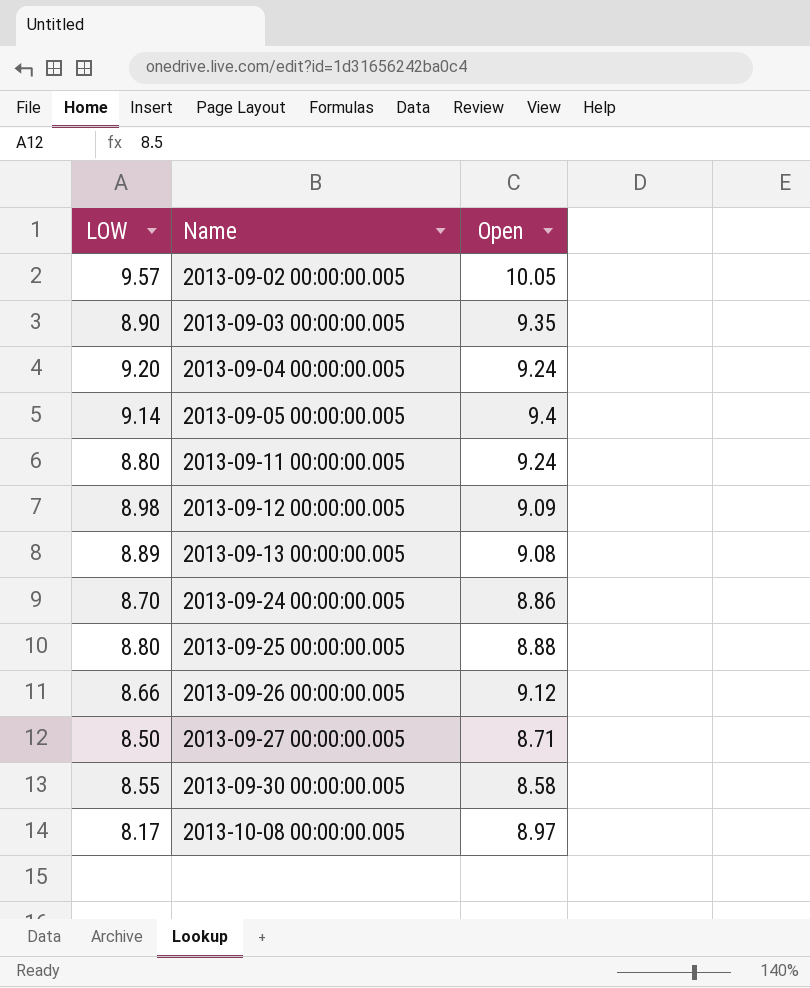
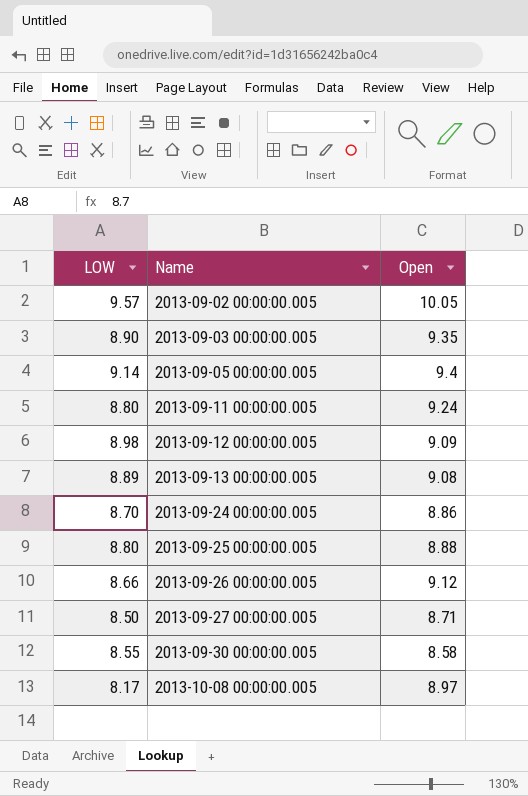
row 2013-09-04 00:00:00.005: 9.20 | 9.24 -> none

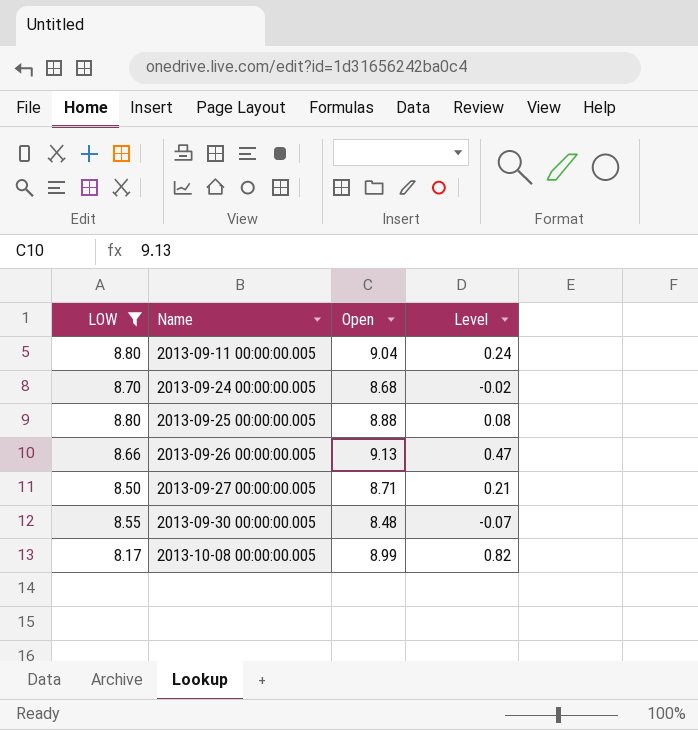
filter: none -> LOW <= 8.80
column Level | formula: none -> [Open] - [LOW]
2013-09-11 00:00:00.005 | Open: 9.24 -> 9.04
2013-09-24 00:00:00.005 | Open: 8.86 -> 8.68
2013-09-26 00:00:00.005 | Open: 9.12 -> 9.13
2013-09-30 00:00:00.005 | Open: 8.58 -> 8.48
2013-10-08 00:00:00.005 | Open: 8.97 -> 8.99

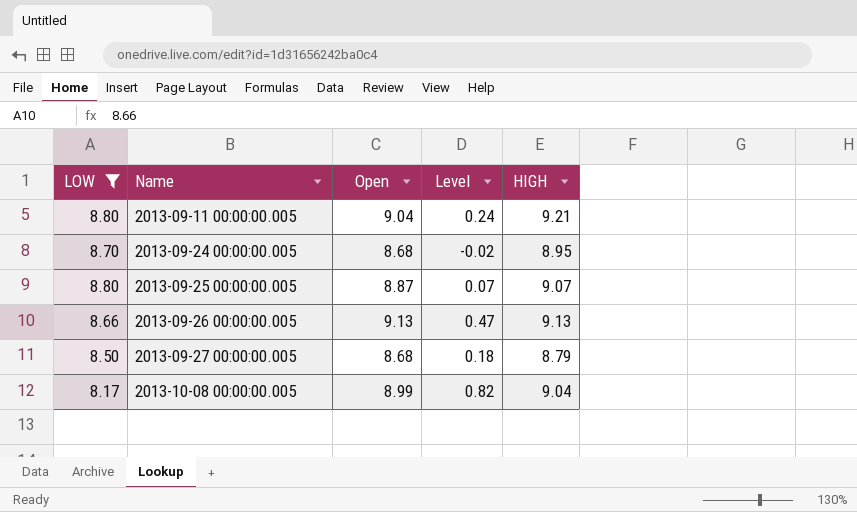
column HIGH | position: none -> 5
row 2013-09-30 00:00:00.005: 8.55 | 8.48 | -0.07 -> none
2013-09-25 00:00:00.005 | Open: 8.88 -> 8.87
2013-09-25 00:00:00.005 | Level: 0.08 -> 0.07
2013-09-27 00:00:00.005 | Open: 8.71 -> 8.68
2013-09-27 00:00:00.005 | Level: 0.21 -> 0.18

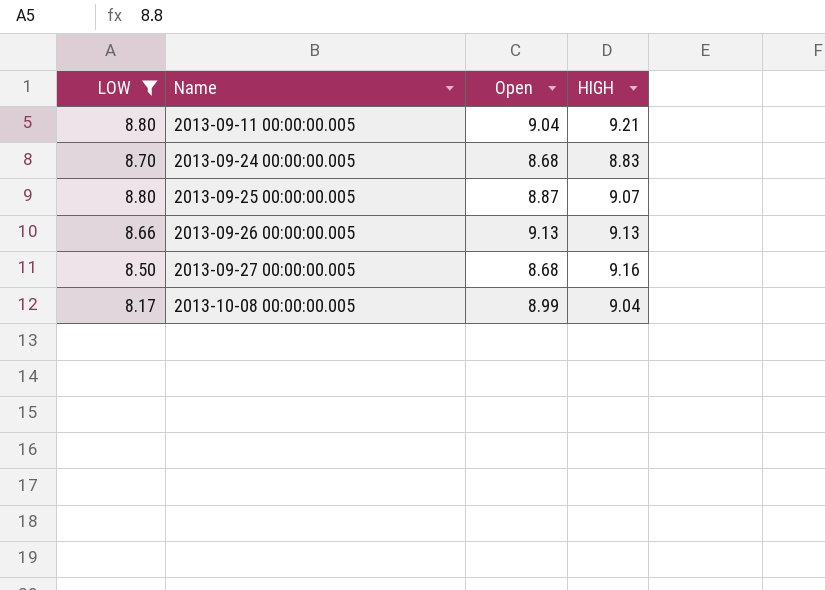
column Level | formula: [Open] - [LOW] -> none
2013-09-24 00:00:00.005 | HIGH: 8.95 -> 8.83
2013-09-27 00:00:00.005 | HIGH: 8.79 -> 9.16

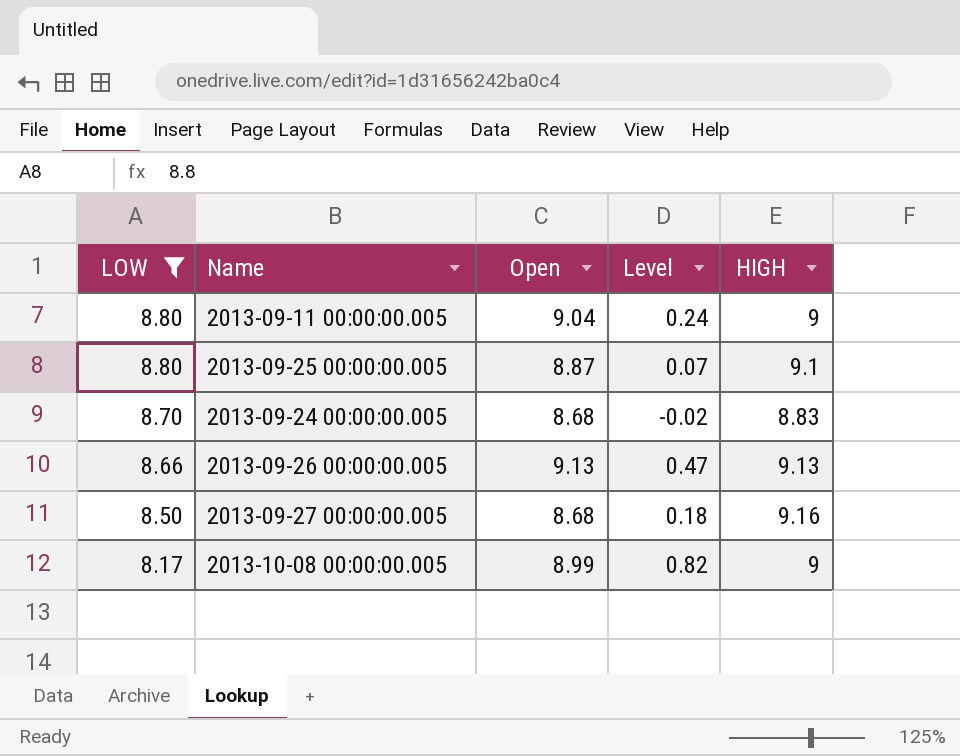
row order: Name ascending -> LOW descending
column Level | formula: none -> [Open] - [LOW]
2013-09-11 00:00:00.005 | HIGH: 9.21 -> 9
2013-09-25 00:00:00.005 | HIGH: 9.07 -> 9.1
2013-10-08 00:00:00.005 | HIGH: 9.04 -> 9

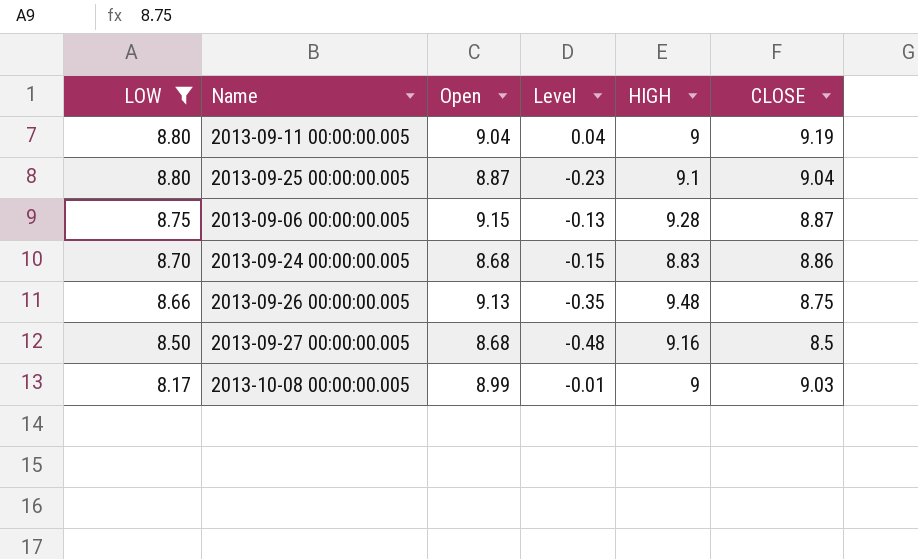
column Level | formula: [Open] - [LOW] -> [Open] - [HIGH]
column CLOSE | position: none -> 6
row 2013-09-06 00:00:00.005: none -> 8.75 | 9.15 | -0.13 | 9.28 | 8.87
2013-09-26 00:00:00.005 | HIGH: 9.13 -> 9.48

